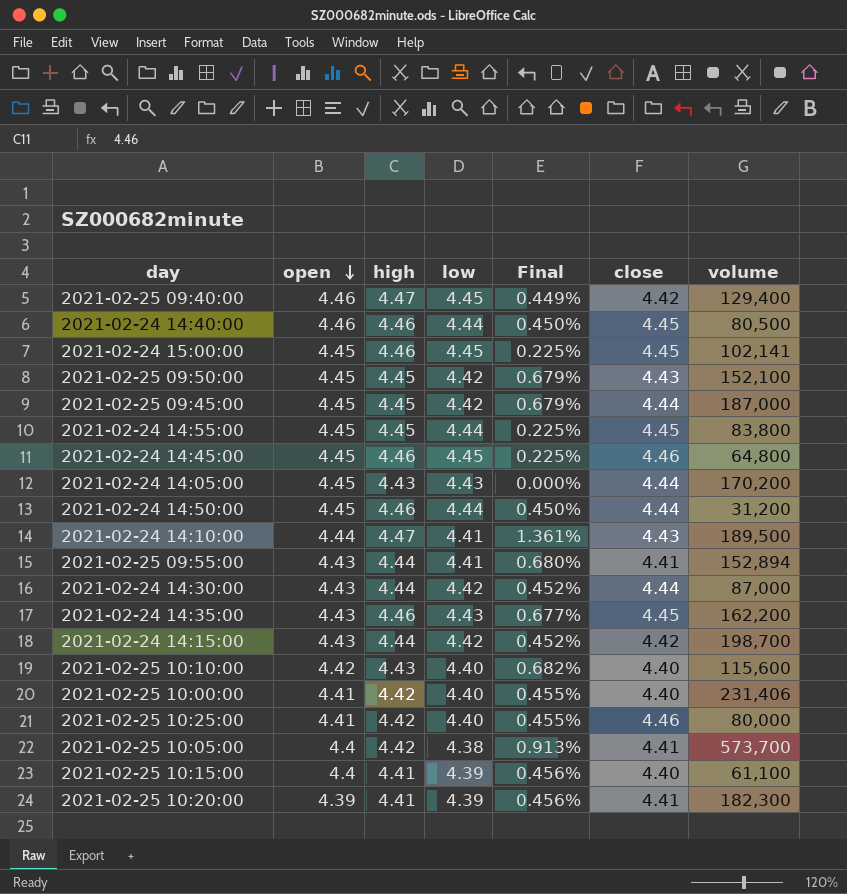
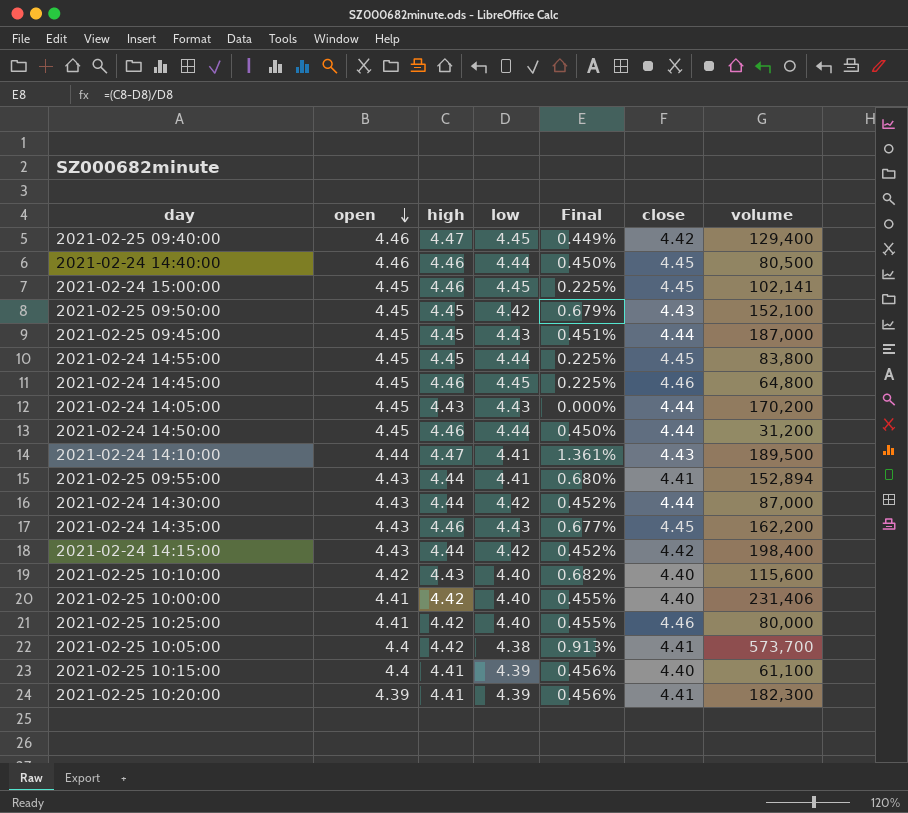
2021-02-25 09:45:00 | low: 4.42 -> 4.43
2021-02-25 09:45:00 | Final: 0.679% -> 0.451%
2021-02-24 14:15:00 | volume: 198,700 -> 198,400

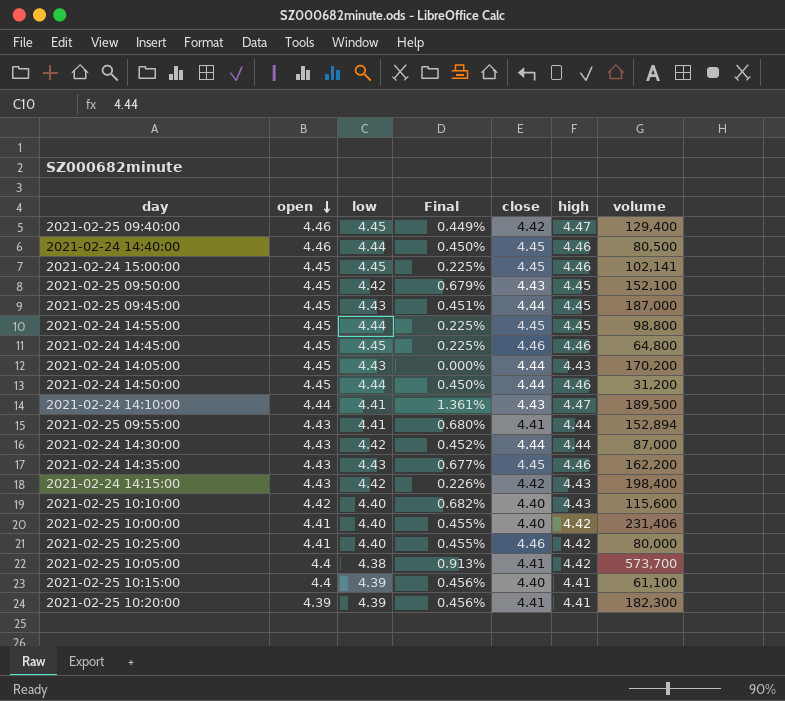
column high | position: 3 -> 6
2021-02-24 14:55:00 | volume: 83,800 -> 98,800
2021-02-24 14:15:00 | Final: 0.452% -> 0.226%
2021-02-24 14:15:00 | high: 4.44 -> 4.43

